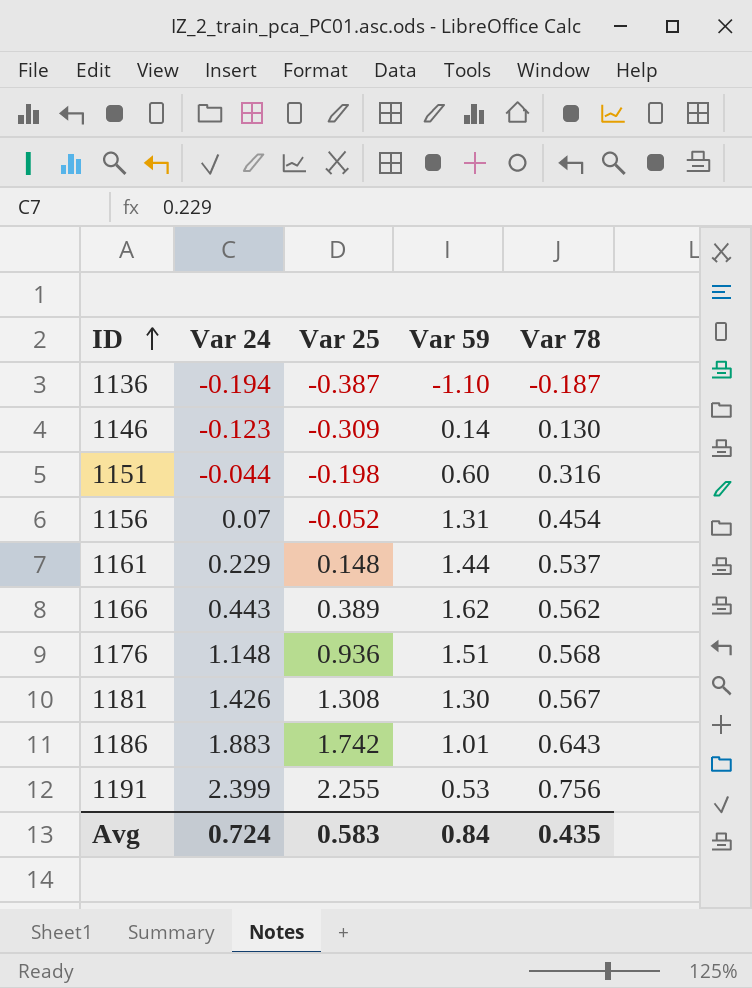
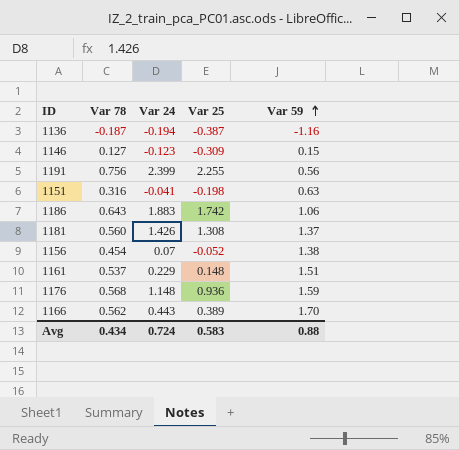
row order: ID ascending -> Var 59 ascending
column Var 78 | position: 5 -> 2
1136 | Var 59: -1.10 -> -1.16
1146 | Var 78: 0.130 -> 0.127
1146 | Var 59: 0.14 -> 0.15
1191 | Var 59: 0.53 -> 0.56
1151 | Var 24: -0.044 -> -0.041
1151 | Var 59: 0.60 -> 0.63
1186 | Var 59: 1.01 -> 1.06
1181 | Var 78: 0.567 -> 0.560
1181 | Var 59: 1.30 -> 1.37
1156 | Var 59: 1.31 -> 1.38
1161 | Var 59: 1.44 -> 1.51
1176 | Var 59: 1.51 -> 1.59
1166 | Var 59: 1.62 -> 1.70
Avg | Var 78: 0.435 -> 0.434
Avg | Var 59: 0.84 -> 0.88

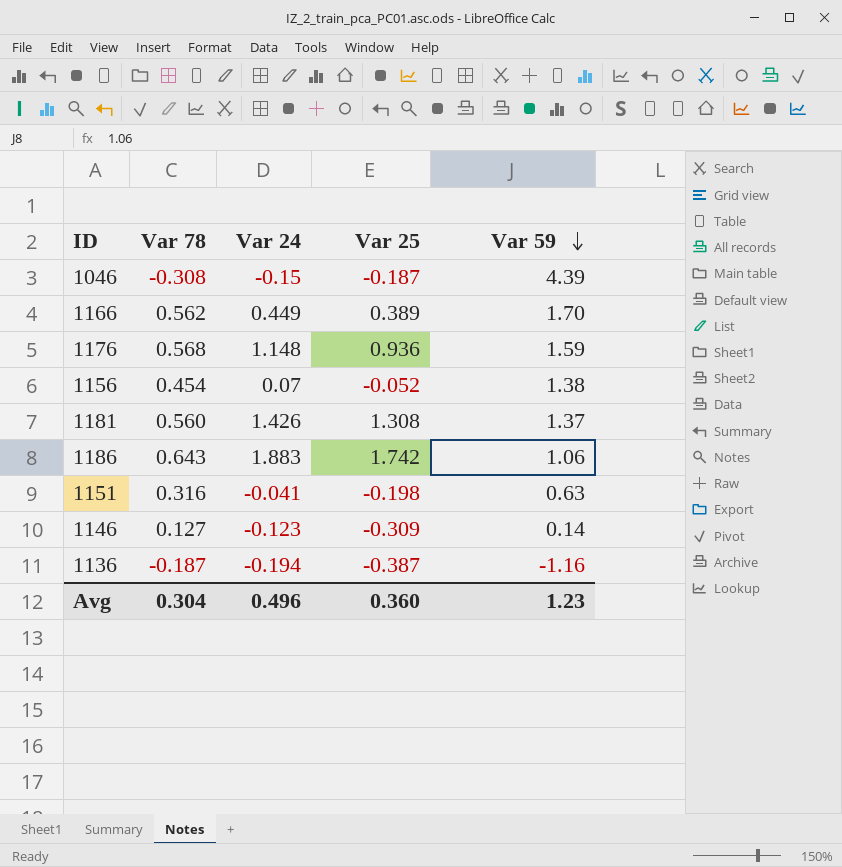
row order: Var 59 ascending -> Var 59 descending
row 1191: 0.756 | 2.399 | 2.255 | 0.56 -> none
row 1161: 0.537 | 0.229 | 0.148 | 1.51 -> none
row 1046: none -> -0.308 | -0.15 | -0.187 | 4.39
1166 | Var 24: 0.443 -> 0.449
1146 | Var 59: 0.15 -> 0.14
Avg | Var 78: 0.434 -> 0.304
Avg | Var 24: 0.724 -> 0.496
Avg | Var 25: 0.583 -> 0.360
Avg | Var 59: 0.88 -> 1.23

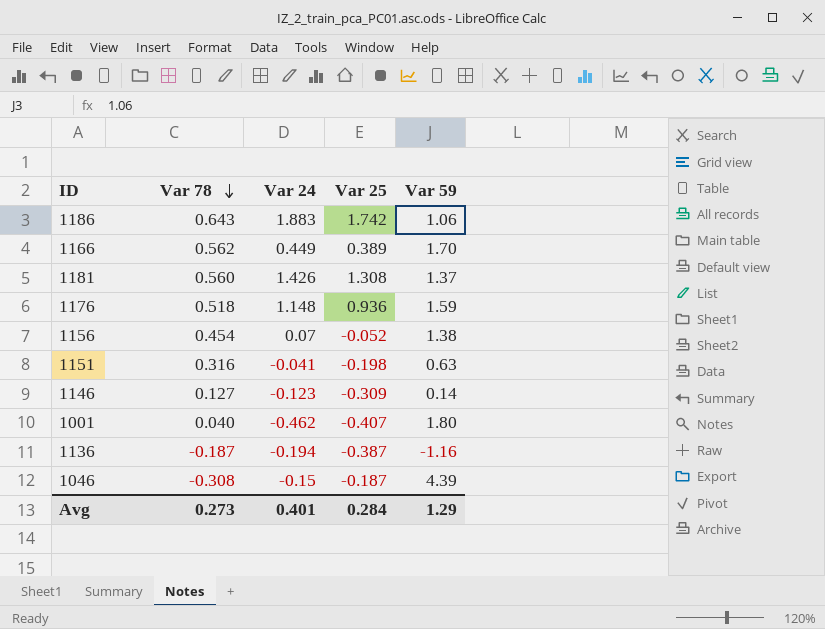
row order: Var 59 descending -> Var 78 descending
1176 | Var 78: 0.568 -> 0.518
row 1001: none -> 0.040 | -0.462 | -0.407 | 1.80
Avg | Var 78: 0.304 -> 0.273
Avg | Var 24: 0.496 -> 0.401
Avg | Var 25: 0.360 -> 0.284
Avg | Var 59: 1.23 -> 1.29

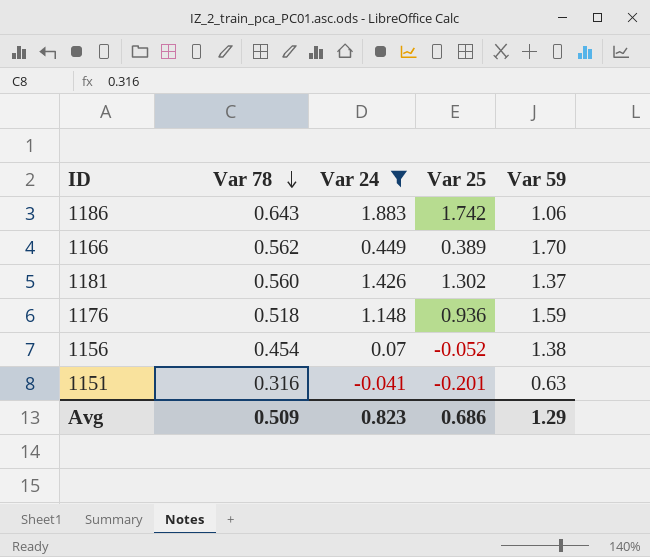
filter: none -> Var 24 >= -0.041
1181 | Var 25: 1.308 -> 1.302
1151 | Var 25: -0.198 -> -0.201
Avg | Var 78: 0.273 -> 0.509
Avg | Var 24: 0.401 -> 0.823
Avg | Var 25: 0.284 -> 0.686

